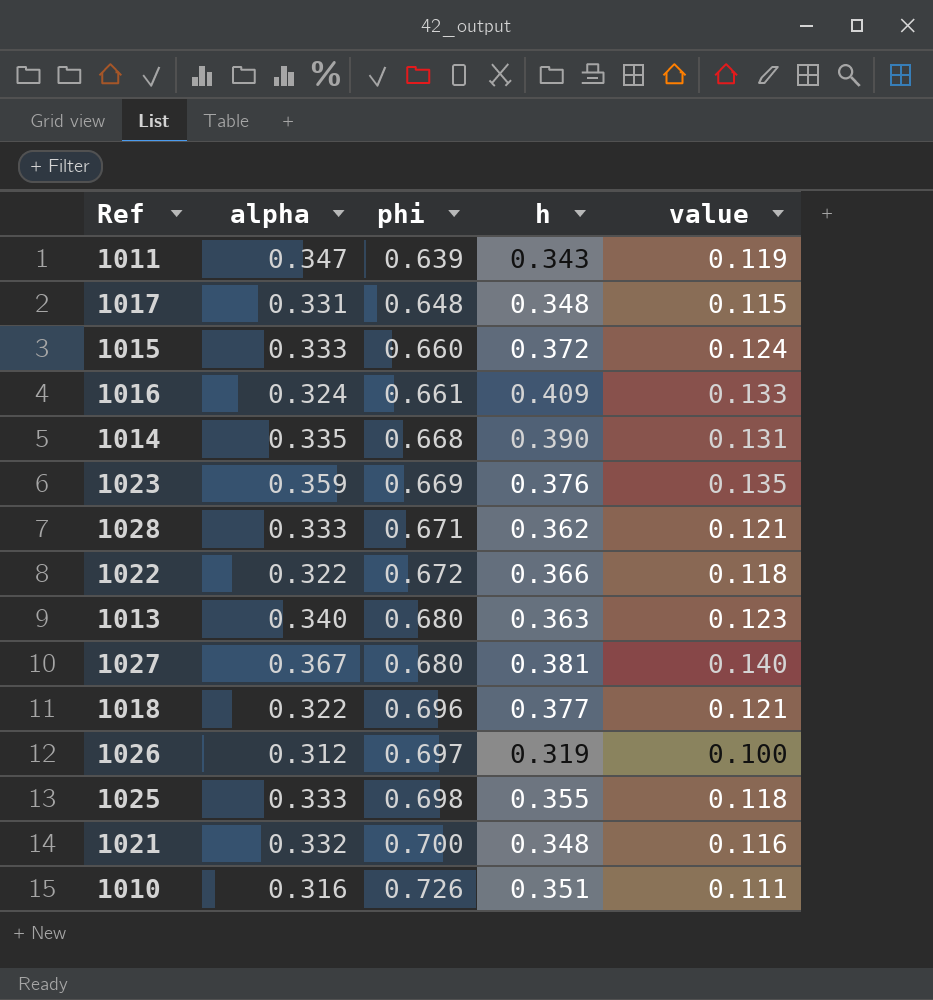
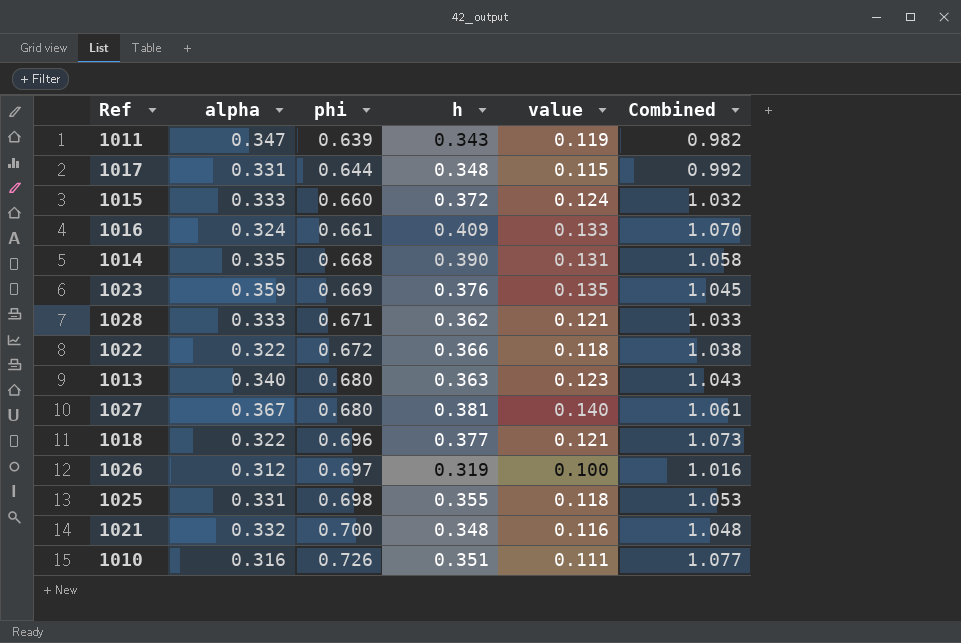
column Combined | formula: none -> [phi] + [h]
1017 | phi: 0.648 -> 0.644
1025 | alpha: 0.333 -> 0.331

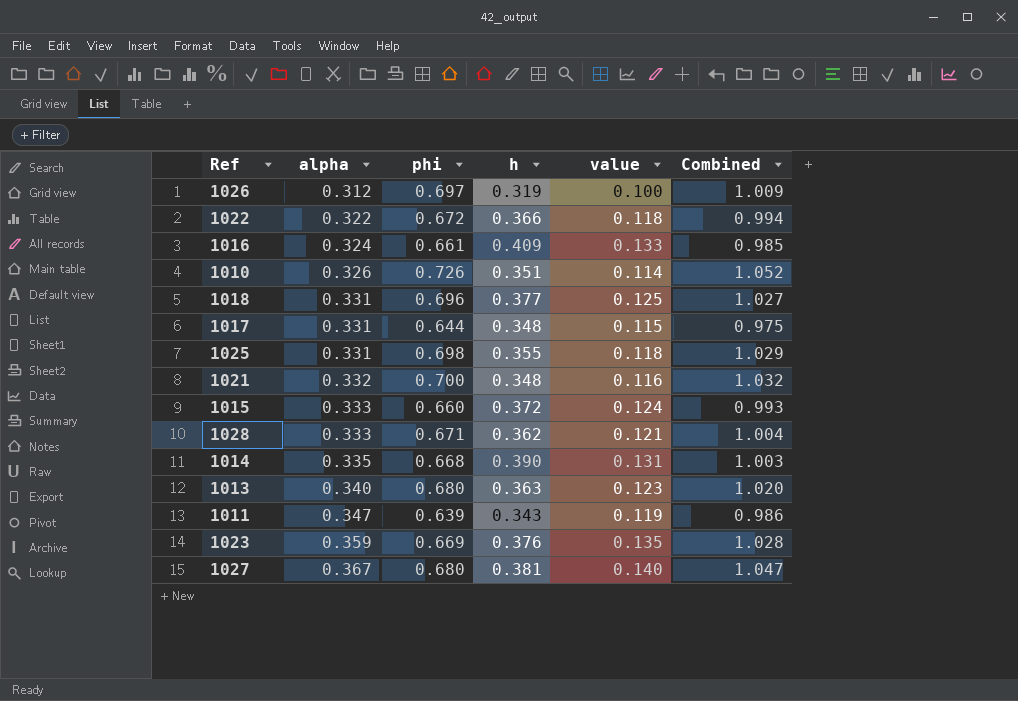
row order: phi ascending -> alpha ascending
column Combined | formula: [phi] + [h] -> [alpha] + [phi]
1010 | alpha: 0.316 -> 0.326
1010 | value: 0.111 -> 0.114
1018 | alpha: 0.322 -> 0.331
1018 | value: 0.121 -> 0.125

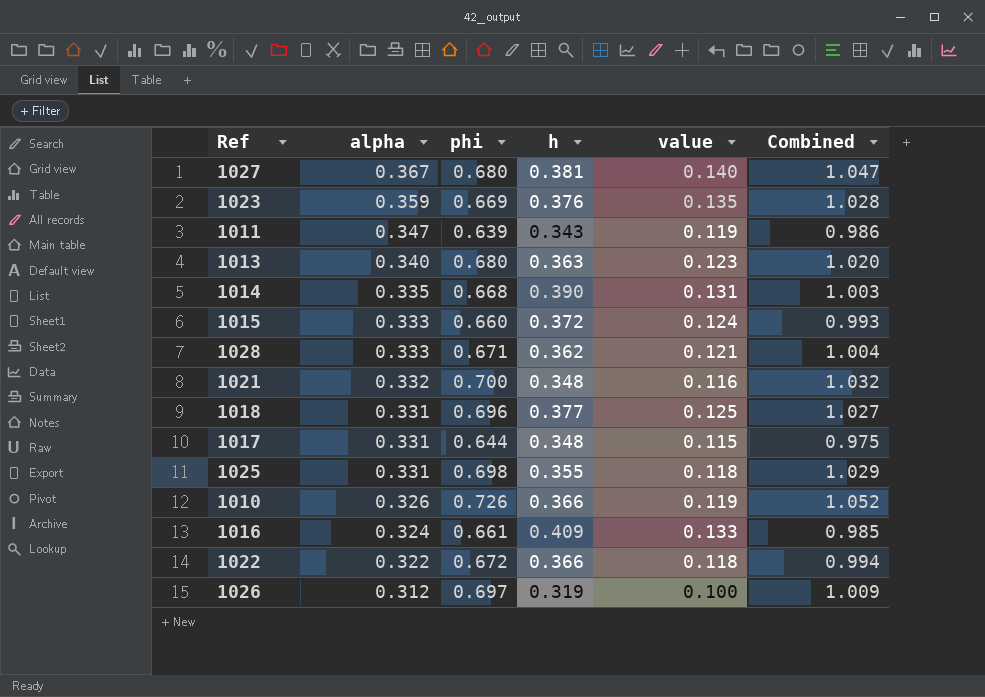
row order: alpha ascending -> alpha descending
1010 | h: 0.351 -> 0.366
1010 | value: 0.114 -> 0.119

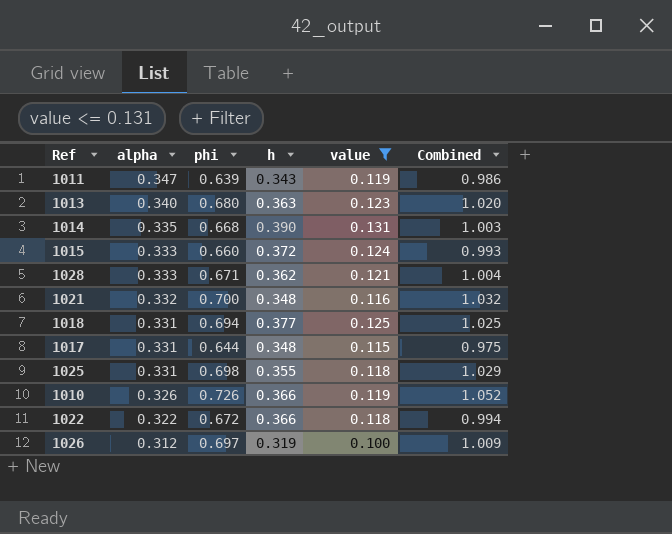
filter: none -> value <= 0.131
1018 | phi: 0.696 -> 0.694
1018 | Combined: 1.027 -> 1.025

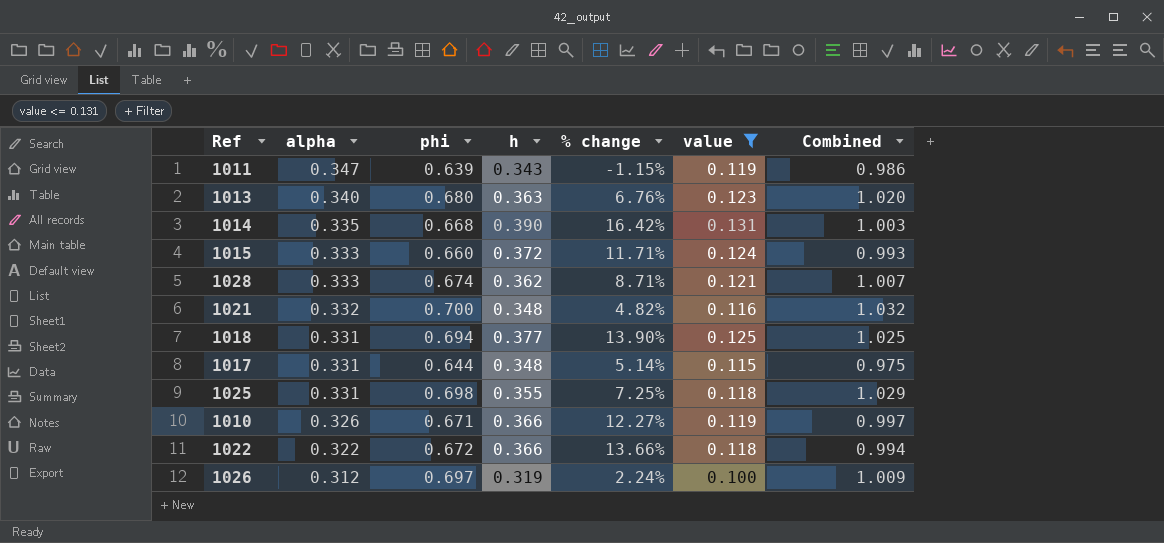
column % change | formula: none -> ([h] - [alpha]) / [alpha]
1028 | phi: 0.671 -> 0.674
1028 | Combined: 1.004 -> 1.007
1010 | phi: 0.726 -> 0.671
1010 | Combined: 1.052 -> 0.997

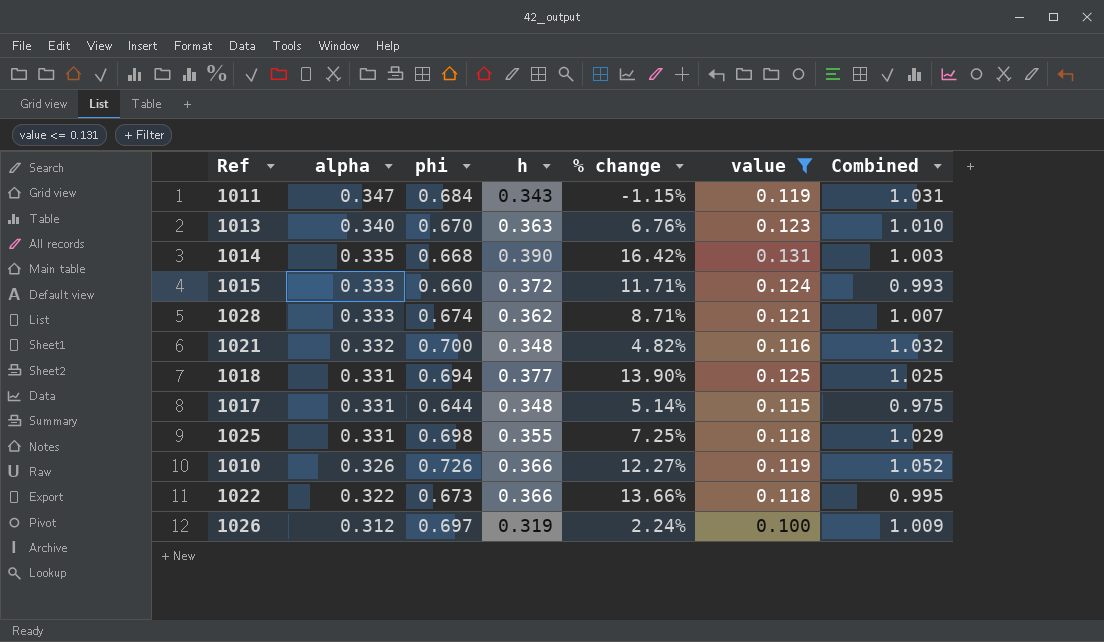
1011 | phi: 0.639 -> 0.684
1011 | Combined: 0.986 -> 1.031
1013 | phi: 0.680 -> 0.670
1013 | Combined: 1.020 -> 1.010
1010 | phi: 0.671 -> 0.726
1010 | Combined: 0.997 -> 1.052
1022 | phi: 0.672 -> 0.673
1022 | Combined: 0.994 -> 0.995

